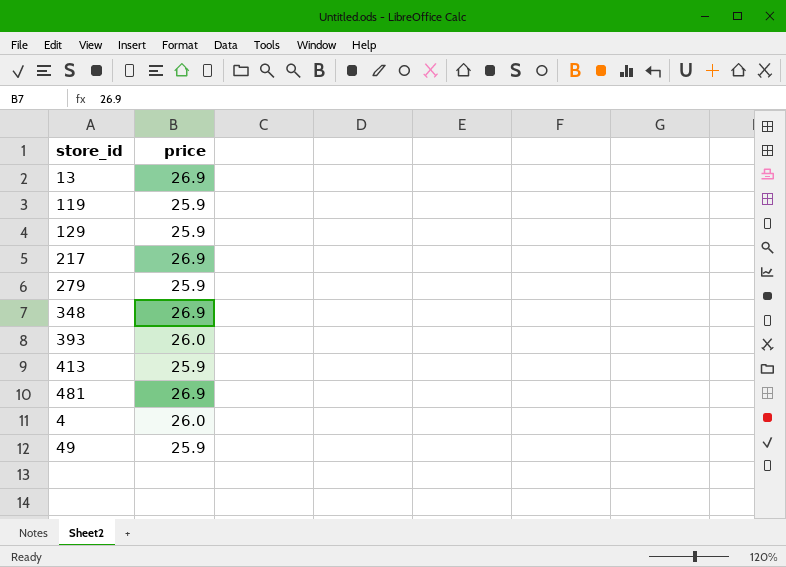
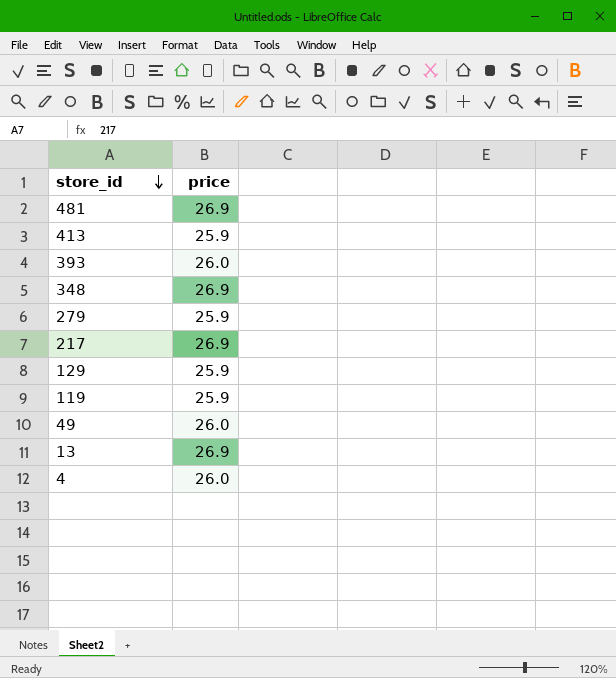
row order: none -> store_id descending
49 | price: 25.9 -> 26.0

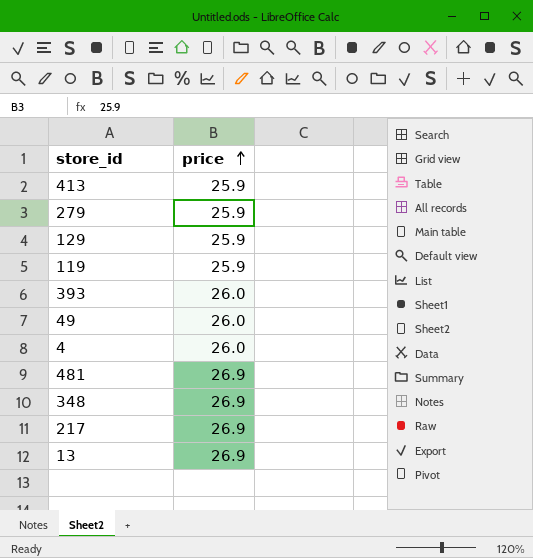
row order: store_id descending -> price ascending

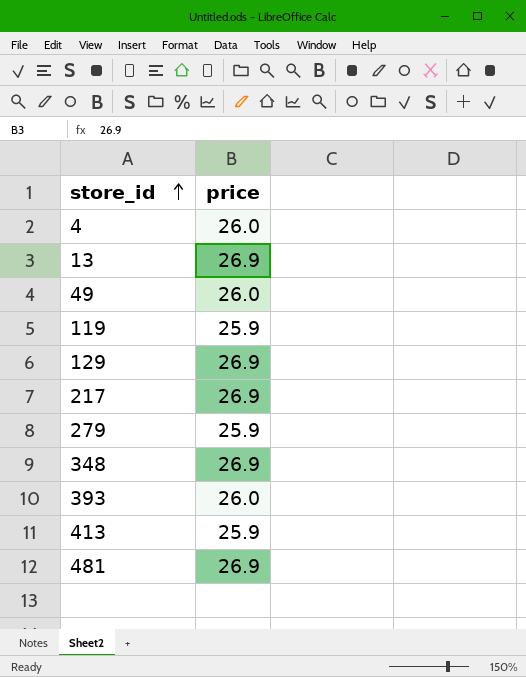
row order: price ascending -> store_id ascending
129 | price: 25.9 -> 26.9

